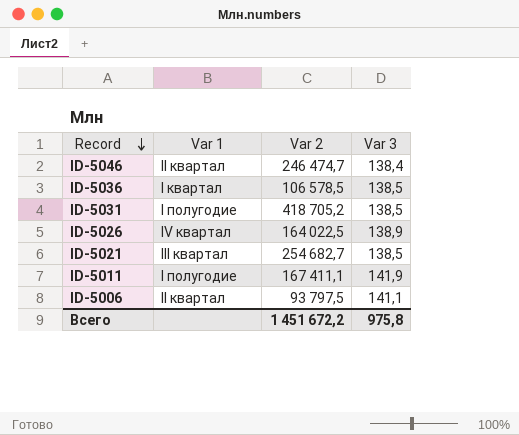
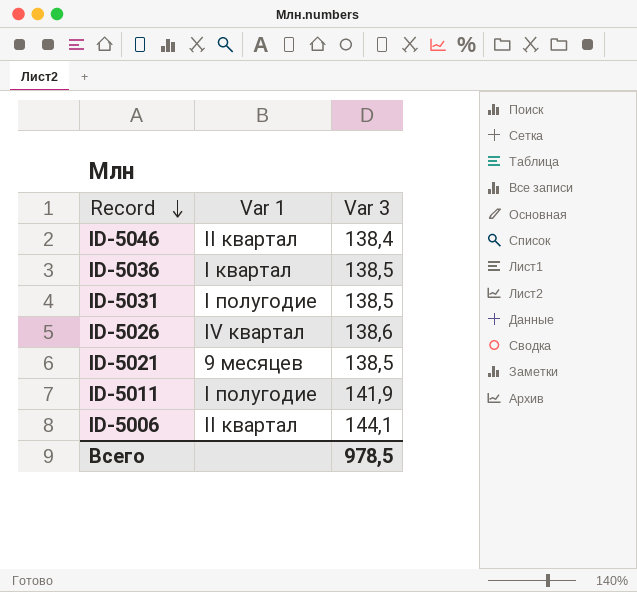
column Var 2 | position: 3 -> none
ID-5026 | Var 3: 138,9 -> 138,6
ID-5021 | Var 1: III квартал -> 9 месяцев
ID-5006 | Var 3: 141,1 -> 144,1
Всего | Var 3: 975,8 -> 978,5

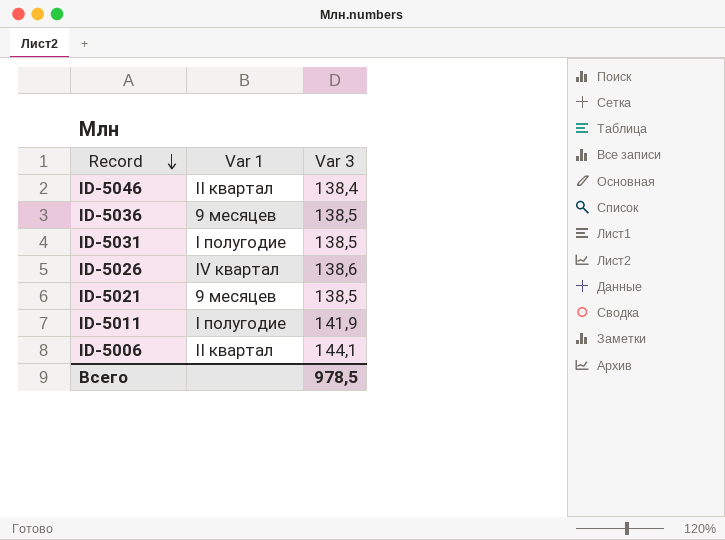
ID-5036 | Var 1: I квартал -> 9 месяцев

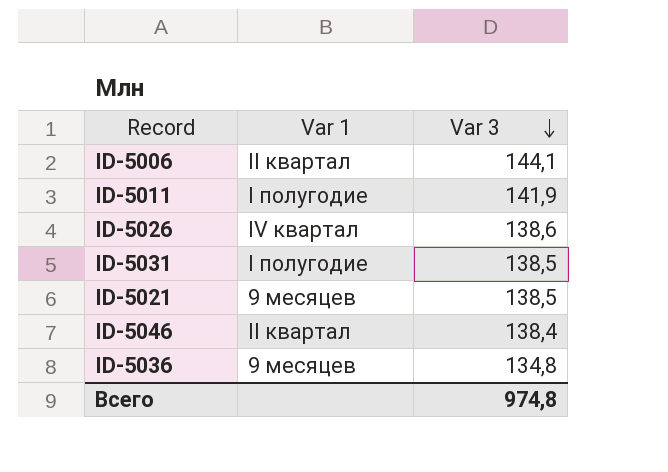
row order: Record descending -> Var 3 descending
ID-5036 | Var 3: 138,5 -> 134,8
Всего | Var 3: 978,5 -> 974,8

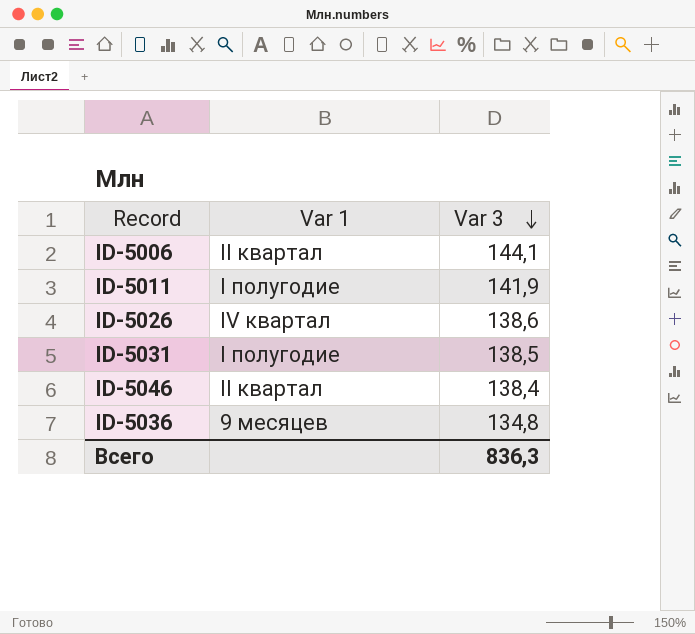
row ID-5021: 9 месяцев | 138,5 -> none
Всего | Var 3: 974,8 -> 836,3

